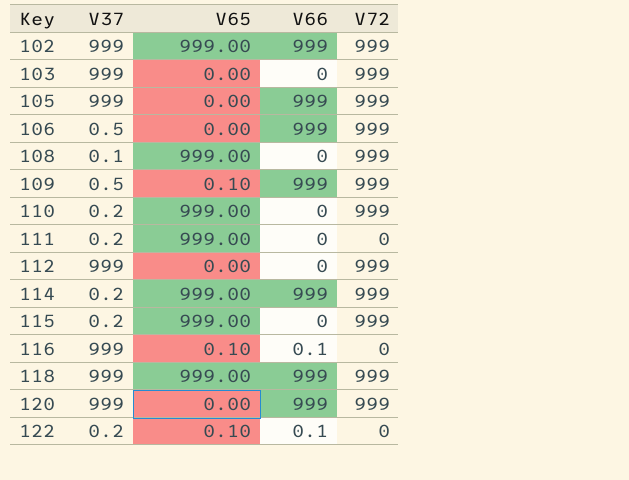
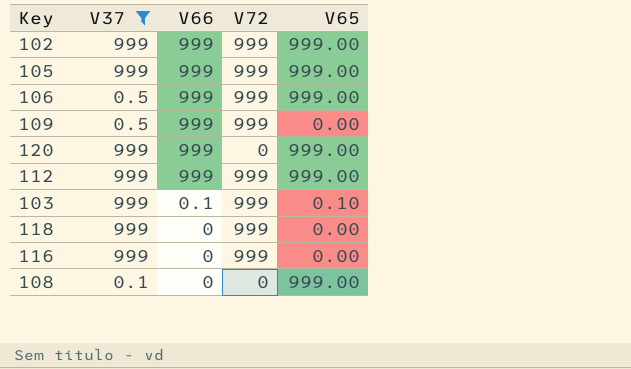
filter: none -> V37 != 0.2
row order: Key ascending -> V66 descending
column V65 | position: 3 -> 5
105 | V65: 0.00 -> 999.00
106 | V65: 0.00 -> 999.00
109 | V65: 0.10 -> 0.00
120 | V72: 999 -> 0
120 | V65: 0.00 -> 999.00
112 | V66: 0 -> 999
112 | V65: 0.00 -> 999.00
103 | V66: 0 -> 0.1
103 | V65: 0.00 -> 0.10
118 | V66: 999 -> 0
118 | V65: 999.00 -> 0.00
116 | V66: 0.1 -> 0
116 | V72: 0 -> 999
116 | V65: 0.10 -> 0.00
108 | V72: 999 -> 0

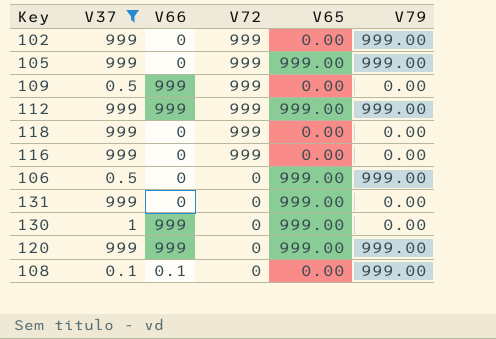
row order: V66 descending -> V72 descending
column V79 | position: none -> 6
row 103: 999 | 0.1 | 999 | 0.10 -> none
102 | V66: 999 -> 0
102 | V65: 999.00 -> 0.00
105 | V66: 999 -> 0
106 | V66: 999 -> 0
106 | V72: 999 -> 0
row 131: none -> 999 | 0 | 0 | 999.00 | 0.00
row 130: none -> 1 | 999 | 0 | 999.00 | 0.00
108 | V66: 0 -> 0.1
108 | V65: 999.00 -> 0.00

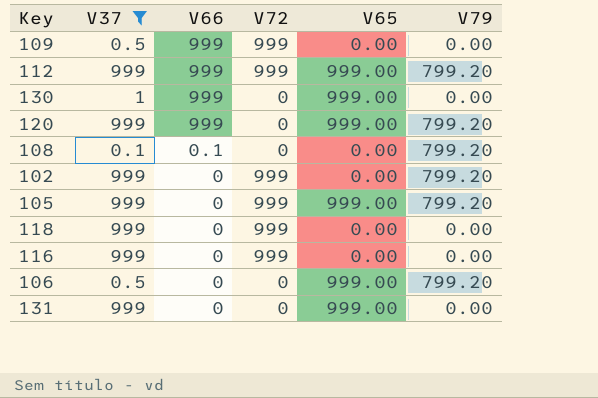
row order: V72 descending -> V66 descending
112 | V79: 999.00 -> 799.20
120 | V79: 999.00 -> 799.20
108 | V79: 999.00 -> 799.20
102 | V79: 999.00 -> 799.20
105 | V79: 999.00 -> 799.20
106 | V79: 999.00 -> 799.20

